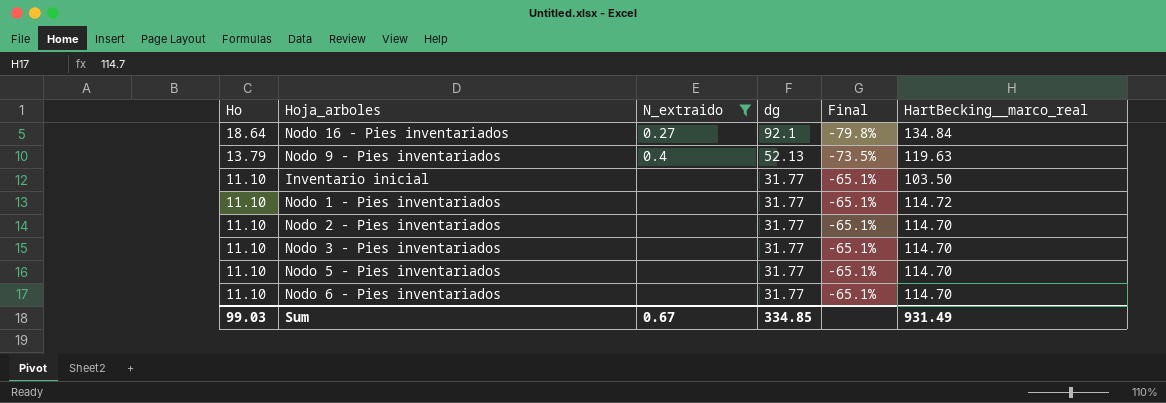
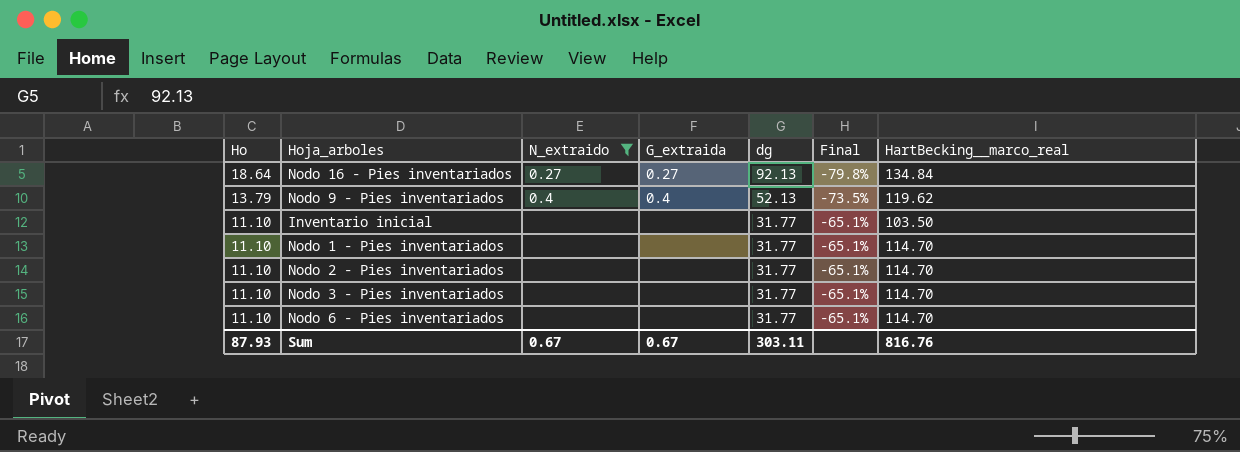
column G_extraida | position: none -> 4
row Nodo 5 - Pies inventariados: 11.10 | none | 31.77 | -65.1% | 114.70 -> none
Nodo 16 - Pies inventariados | dg: 92.1 -> 92.13
Nodo 9 - Pies inventariados | HartBecking__marco_real: 119.63 -> 119.62
Nodo 1 - Pies inventariados | HartBecking__marco_real: 114.72 -> 114.70
Sum | Ho: 99.03 -> 87.93
Sum | dg: 334.85 -> 303.11
Sum | HartBecking__marco_real: 931.49 -> 816.76

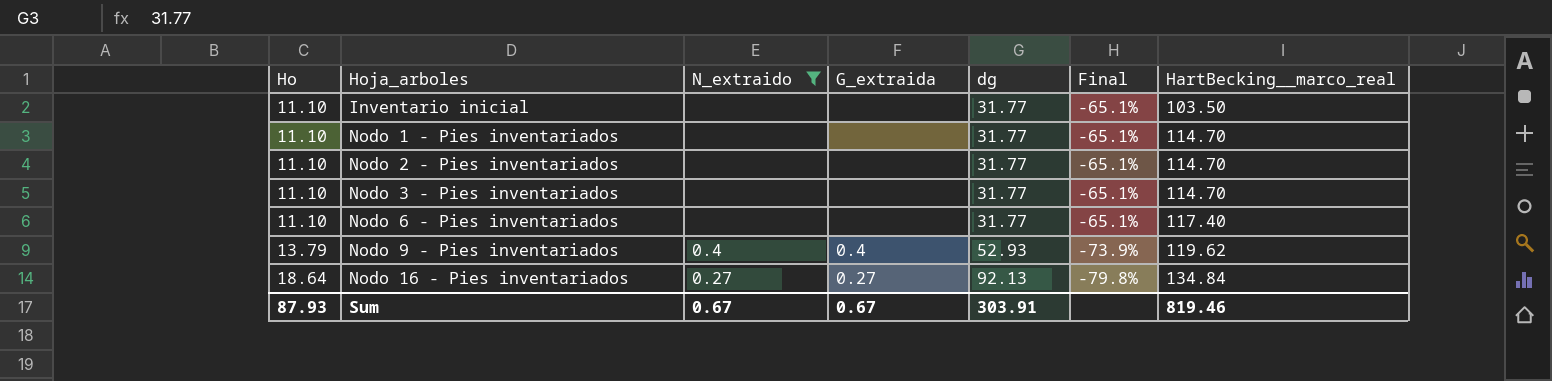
row order: Ho descending -> Ho ascending
Nodo 6 - Pies inventariados | HartBecking__marco_real: 114.70 -> 117.40
Nodo 9 - Pies inventariados | dg: 52.13 -> 52.93
Nodo 9 - Pies inventariados | Final: -73.5% -> -73.9%
Sum | dg: 303.11 -> 303.91
Sum | HartBecking__marco_real: 816.76 -> 819.46

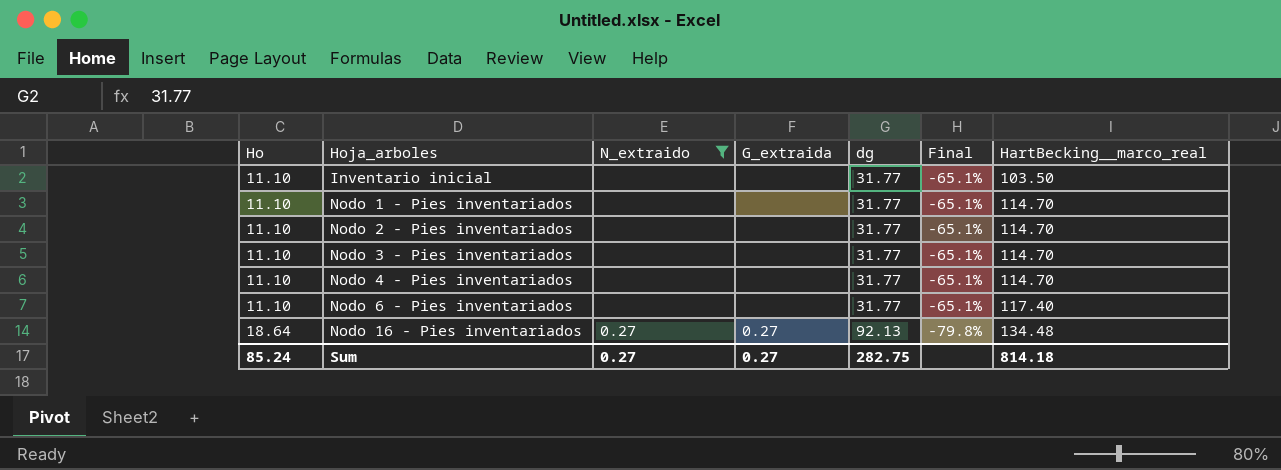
row Nodo 9 - Pies inventariados: 13.79 | 0.4 | 0.4 | 52.93 | -73.9% | 119.62 -> none
row Nodo 4 - Pies inventariados: none -> 11.10 | none | none | 31.77 | -65.1% | 114.70
Nodo 16 - Pies inventariados | HartBecking__marco_real: 134.84 -> 134.48
Sum | Ho: 87.93 -> 85.24
Sum | N_extraido: 0.67 -> 0.27
Sum | G_extraida: 0.67 -> 0.27
Sum | dg: 303.91 -> 282.75
Sum | HartBecking__marco_real: 819.46 -> 814.18

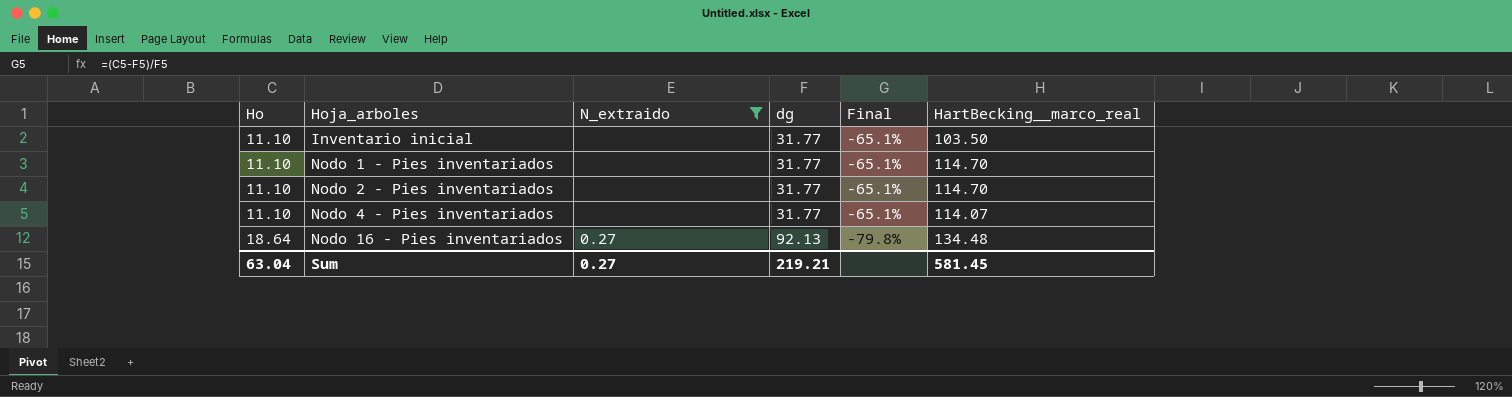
column G_extraida | position: 4 -> none
row Nodo 3 - Pies inventariados: 11.10 | none | none | 31.77 | -65.1% | 114.70 -> none
row Nodo 6 - Pies inventariados: 11.10 | none | none | 31.77 | -65.1% | 117.40 -> none
Nodo 4 - Pies inventariados | HartBecking__marco_real: 114.70 -> 114.07
Sum | Ho: 85.24 -> 63.04
Sum | dg: 282.75 -> 219.21
Sum | HartBecking__marco_real: 814.18 -> 581.45

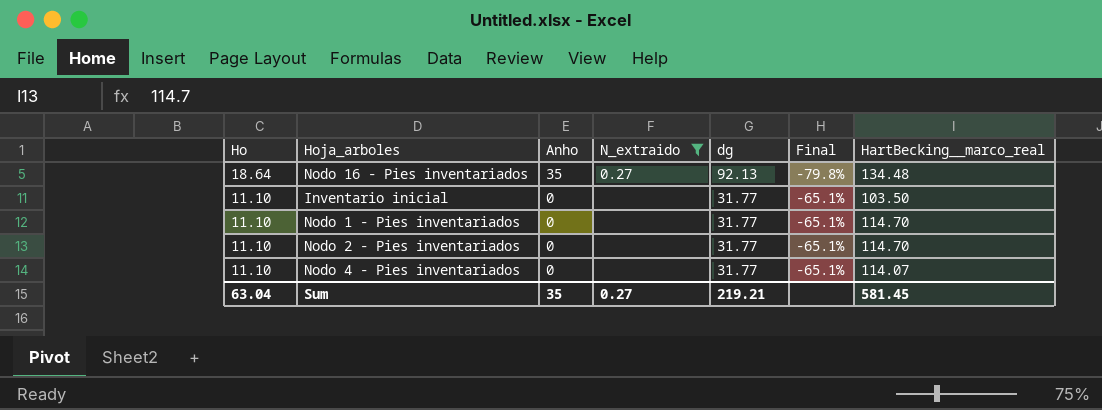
row order: Ho ascending -> Ho descending
column Anho | position: none -> 3

